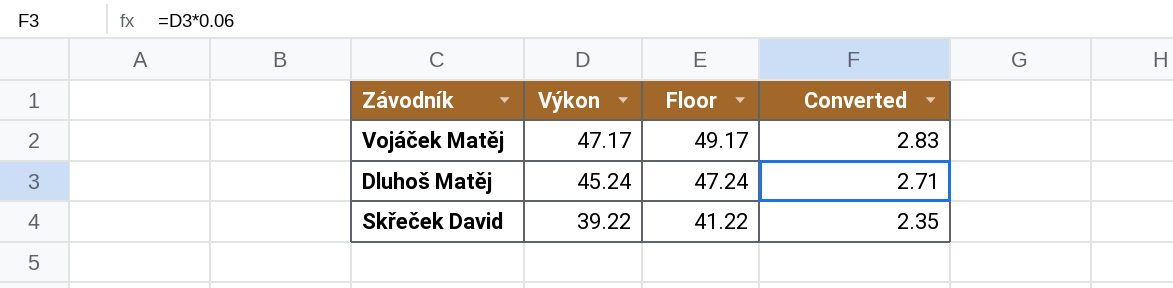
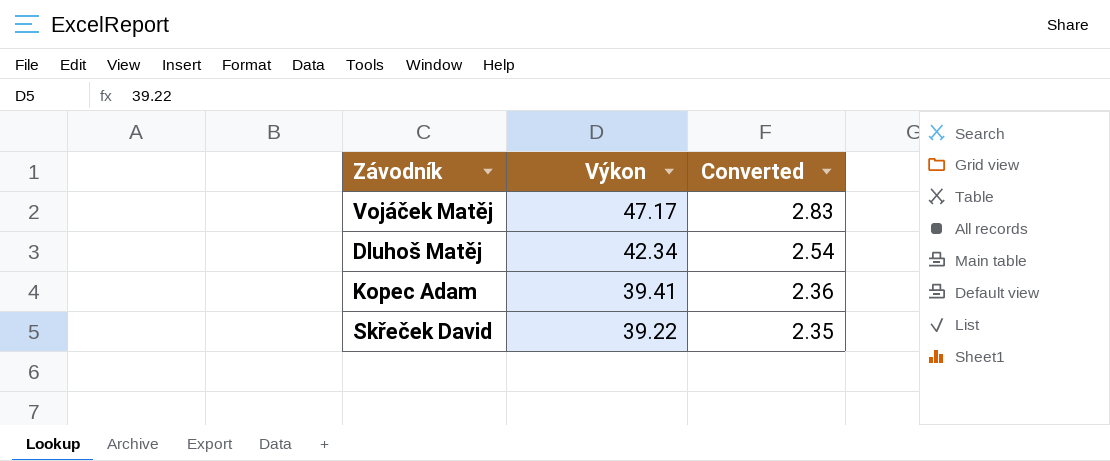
column Floor | formula: [Výkon] + 2 -> none
Dluhoš Matěj | Výkon: 45.24 -> 42.34
Dluhoš Matěj | Converted: 2.71 -> 2.54
row Kopec Adam: none -> 39.41 | 2.36

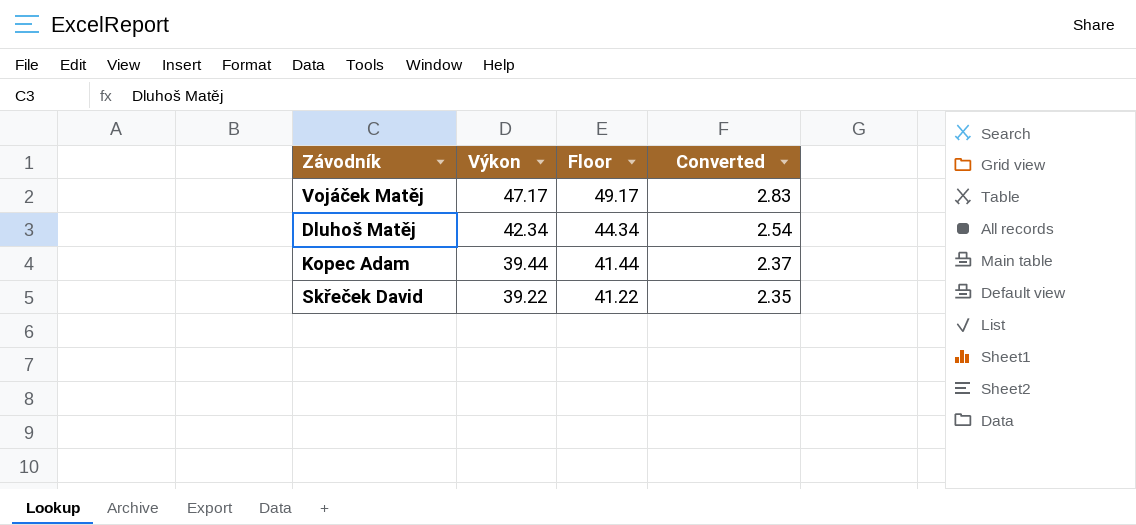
column Floor | formula: none -> [Výkon] + 2
Kopec Adam | Výkon: 39.41 -> 39.44
Kopec Adam | Converted: 2.36 -> 2.37

